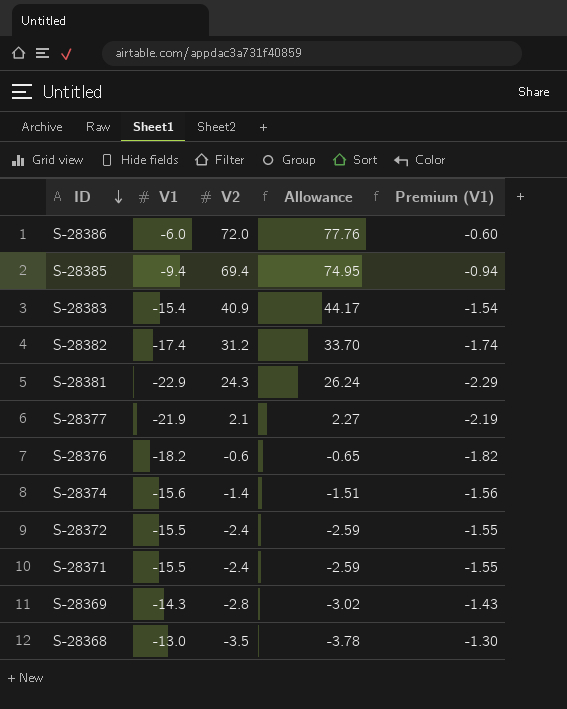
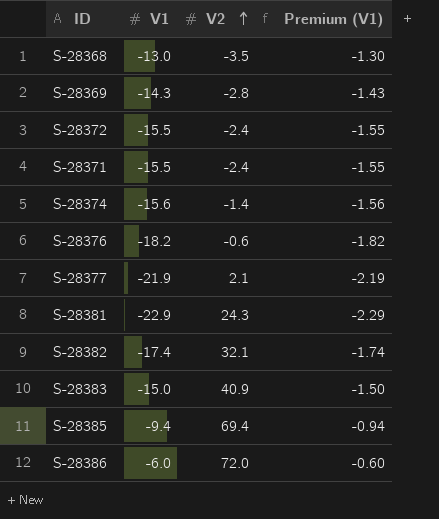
row order: ID descending -> V2 ascending
column Allowance | formula: [V2] * 1.08 -> none
S-28382 | V2: 31.2 -> 32.1
S-28383 | V1: -15.4 -> -15.0
S-28383 | Premium (V1): -1.54 -> -1.50

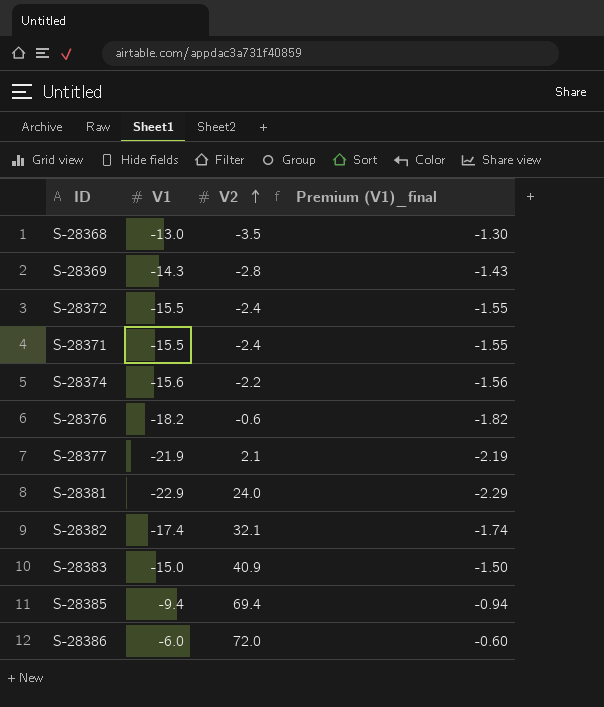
column name: Premium (V1) -> Premium (V1)_final
S-28374 | V2: -1.4 -> -2.2
S-28381 | V2: 24.3 -> 24.0

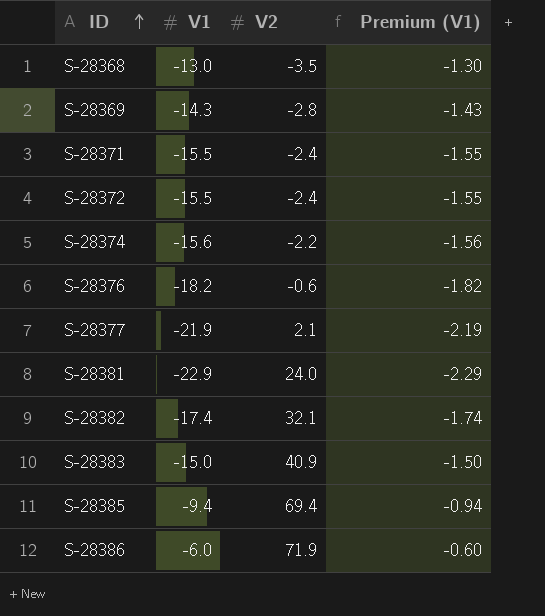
row order: V2 ascending -> ID ascending
column name: Premium (V1)_final -> Premium (V1)
S-28386 | V2: 72.0 -> 71.9

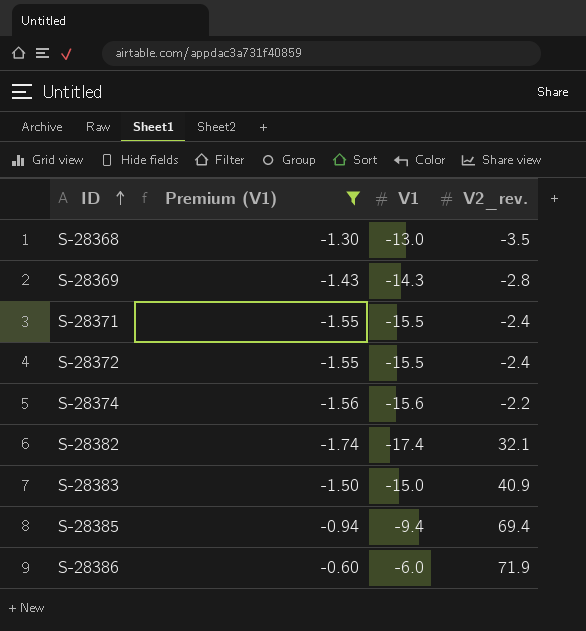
filter: none -> Premium (V1) >= -1.74
column Premium (V1) | position: 4 -> 2
column name: V2 -> V2_rev.

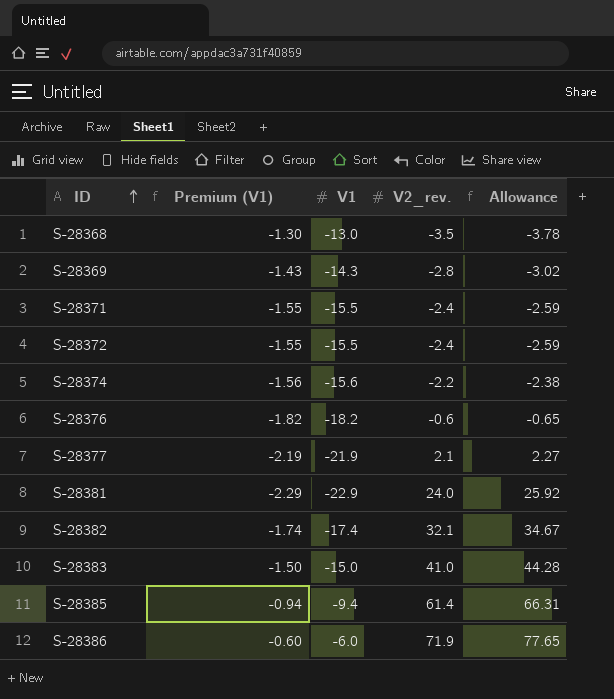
filter: Premium (V1) >= -1.74 -> none
column Allowance | formula: none -> [V2_rev.] * 1.08
S-28383 | V2_rev.: 40.9 -> 41.0
S-28385 | V2_rev.: 69.4 -> 61.4

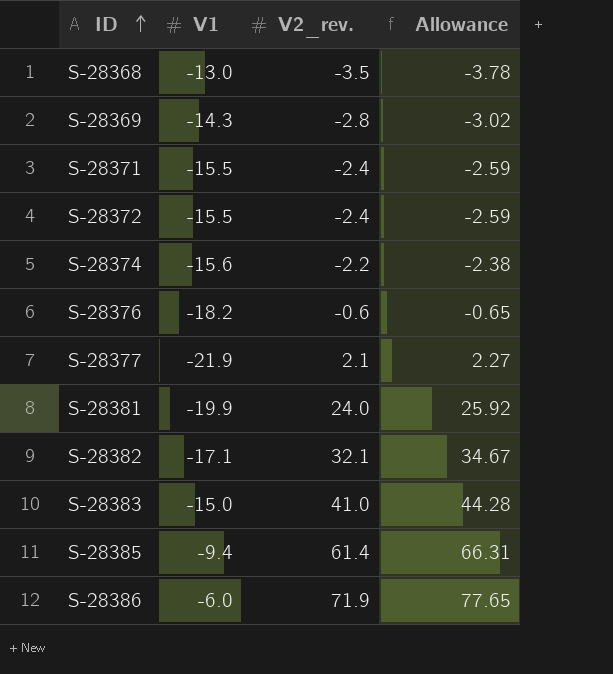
column Premium (V1) | formula: [V1] * 0.1 -> none
S-28381 | V1: -22.9 -> -19.9
S-28382 | V1: -17.4 -> -17.1

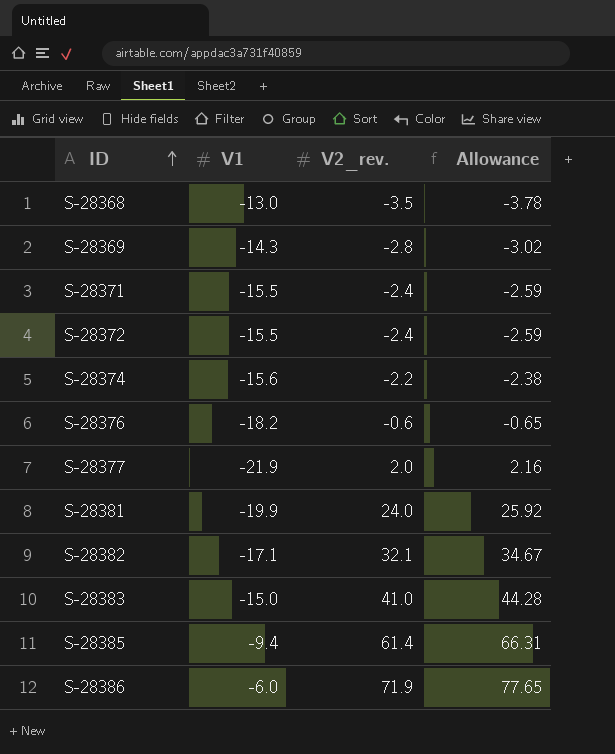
S-28377 | V2_rev.: 2.1 -> 2.0
S-28377 | Allowance: 2.27 -> 2.16

